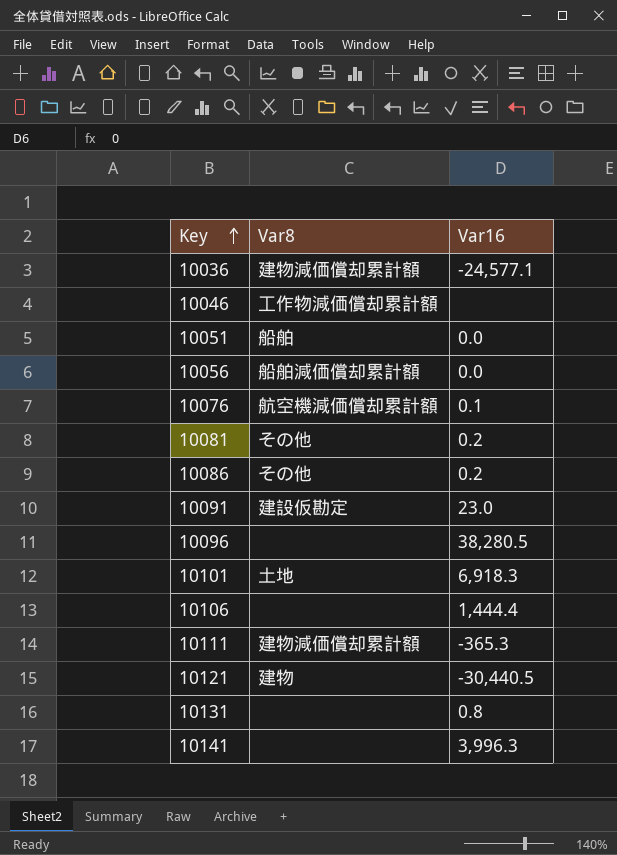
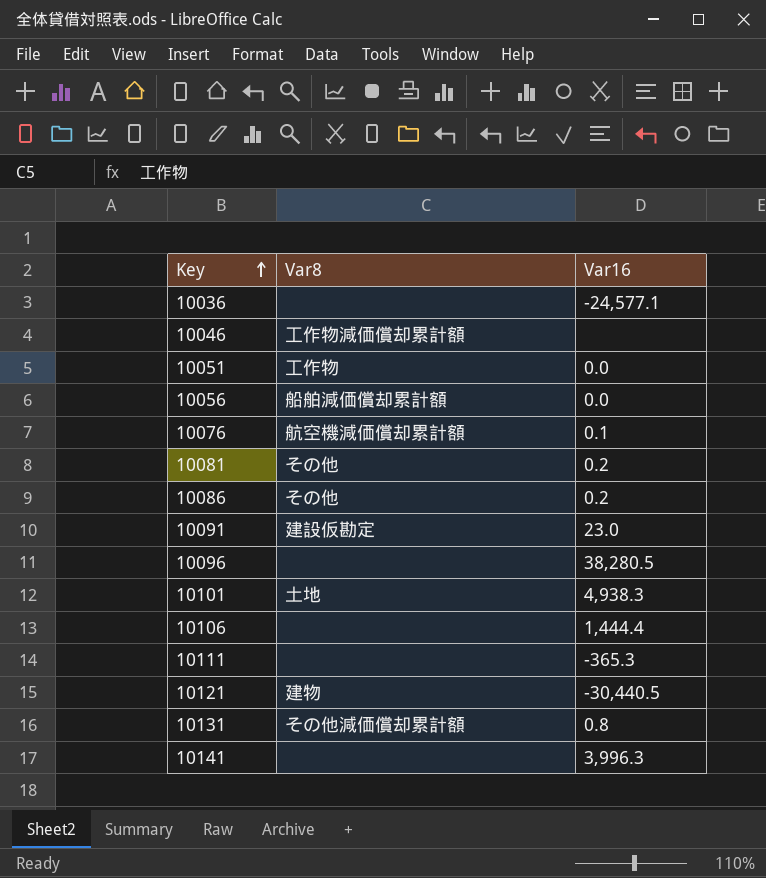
10036 | Var8: 建物減価償却累計額 -> none
10051 | Var8: 船舶 -> 工作物
10101 | Var16: 6,918.3 -> 4,938.3
10111 | Var8: 建物減価償却累計額 -> none
10131 | Var8: none -> その他減価償却累計額

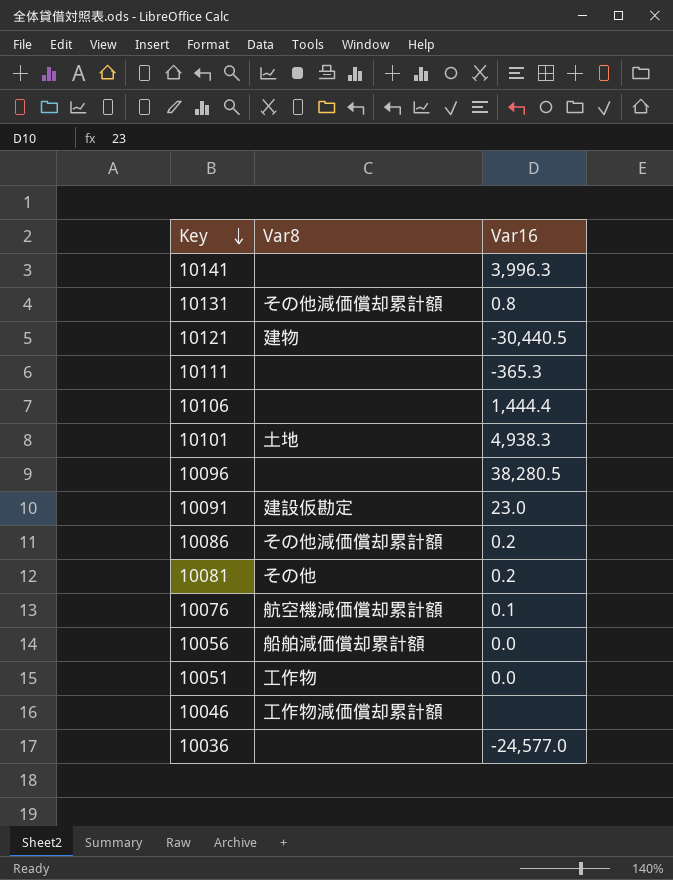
row order: Key ascending -> Key descending
10086 | Var8: その他 -> その他減価償却累計額
10036 | Var16: -24,577.1 -> -24,577.0

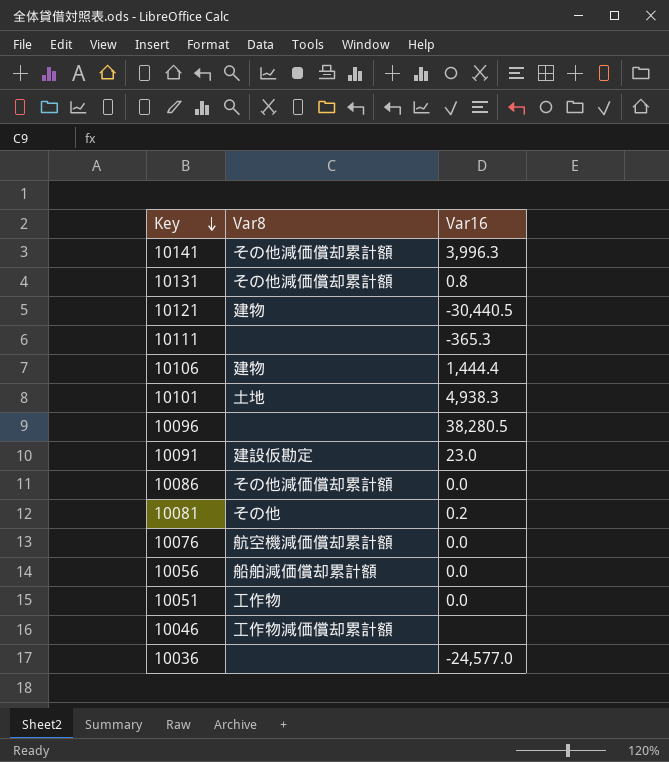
10141 | Var8: none -> その他減価償却累計額
10106 | Var8: none -> 建物
10086 | Var16: 0.2 -> 0.0
10076 | Var16: 0.1 -> 0.0

